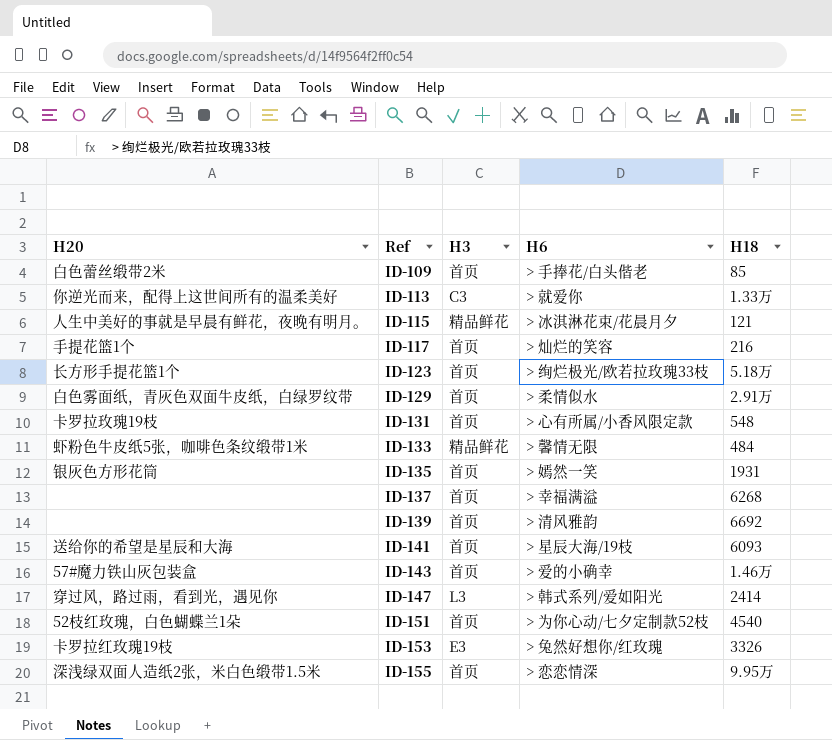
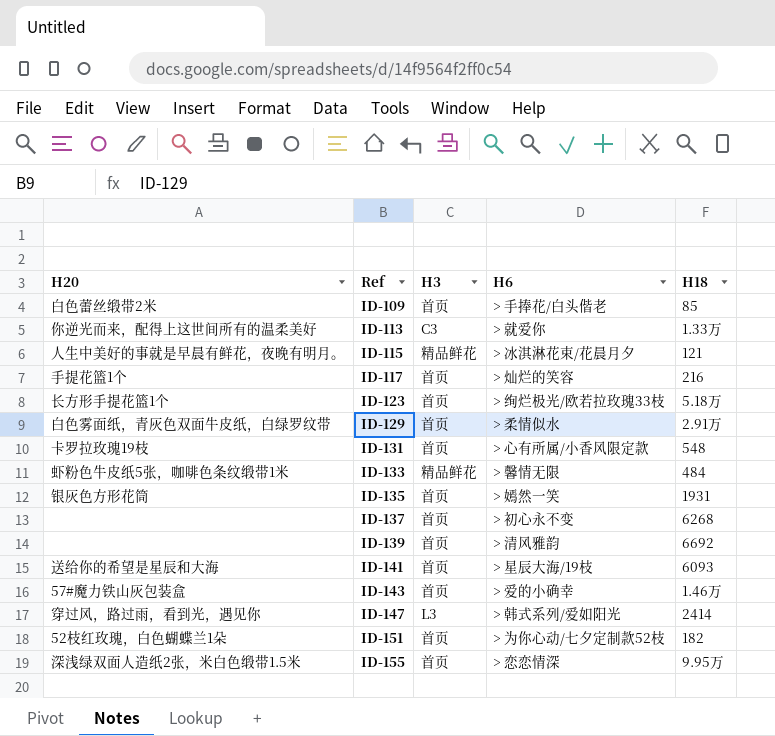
row ID-153: 卡罗拉红玫瑰19枝 | E3 | > 兔然好想你/红玫瑰 | 3326 -> none
ID-137 | H6: > 幸福满溢 -> > 初心永不变
ID-151 | H18: 4540 -> 182

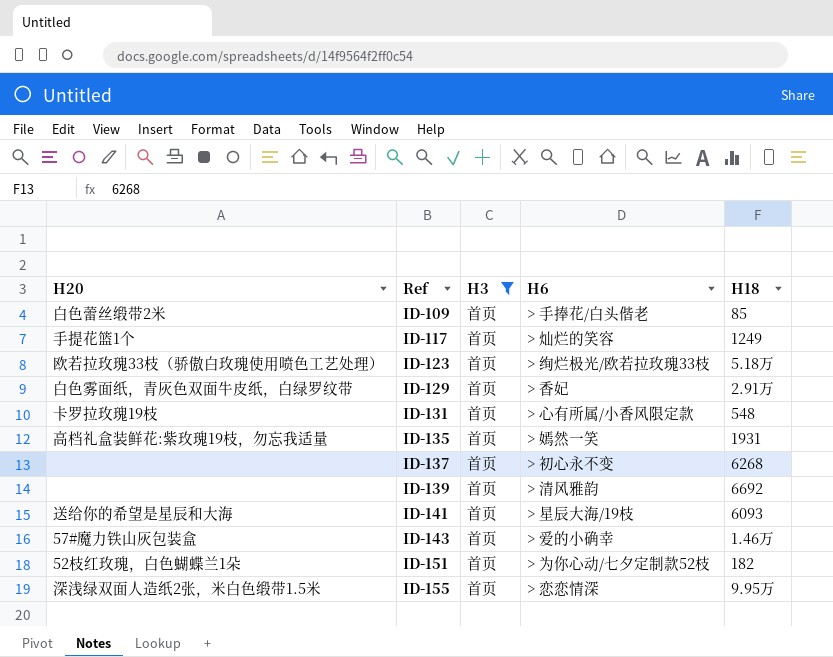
filter: none -> H3 = 首页
ID-117 | H18: 216 -> 1249
ID-123 | H20: 长方形手提花篮1个 -> 欧若拉玫瑰33枝（骄傲白玫瑰使用喷色工艺处理）
ID-129 | H6: > 柔情似水 -> > 香妃
ID-135 | H20: 银灰色方形花筒 -> 高档礼盒装鲜花:紫玫瑰19枝，勿忘我适量

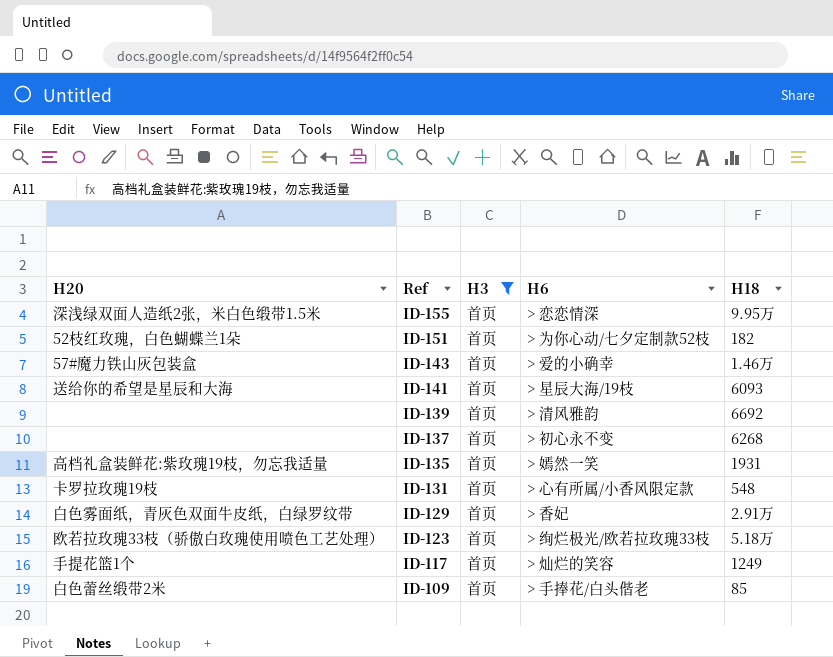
row order: Ref ascending -> Ref descending

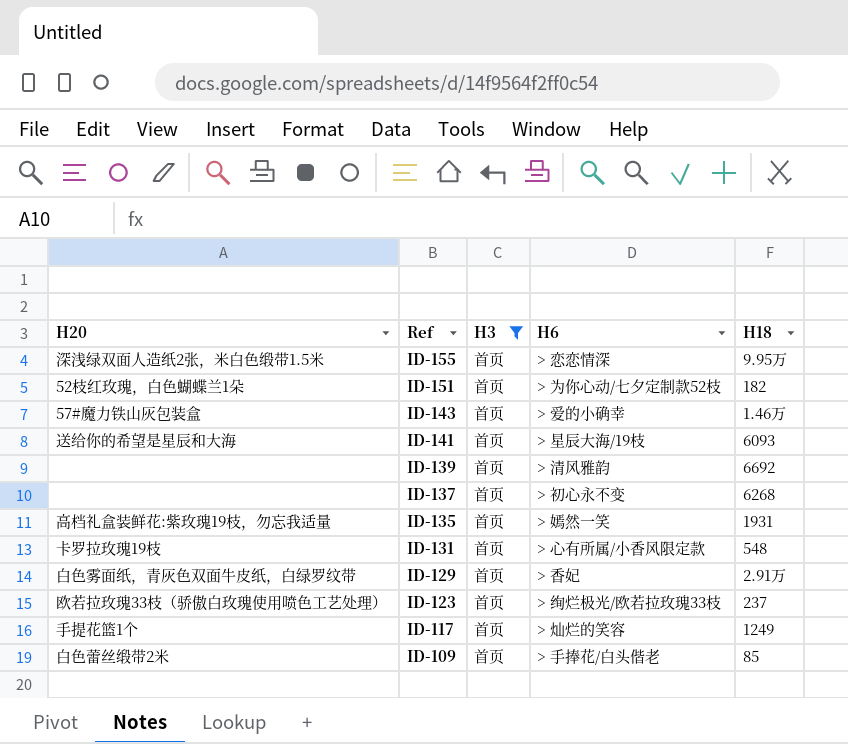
ID-123 | H18: 5.18万 -> 237

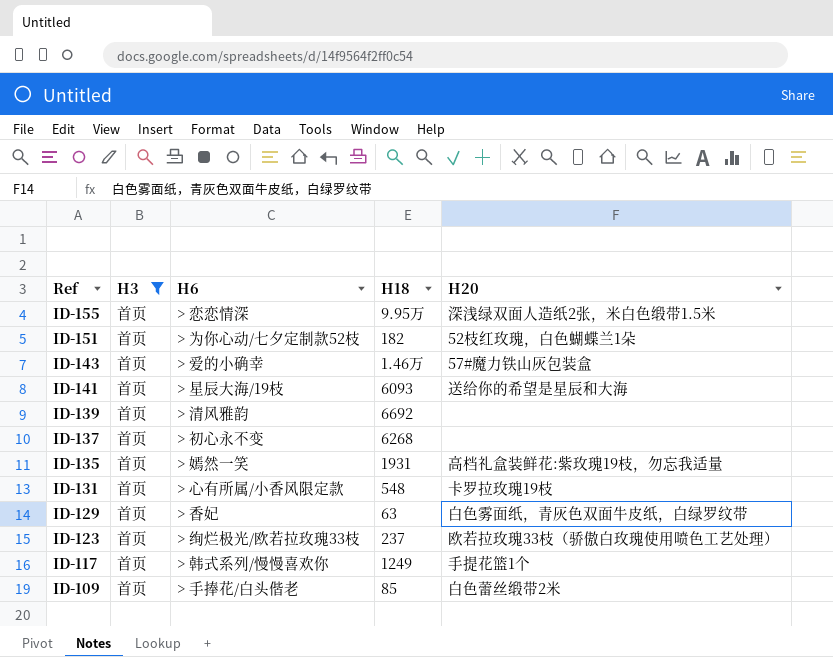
column H20 | position: 1 -> 5
ID-129 | H18: 2.91万 -> 63
ID-117 | H6: > 灿烂的笑容 -> > 韩式系列/慢慢喜欢你

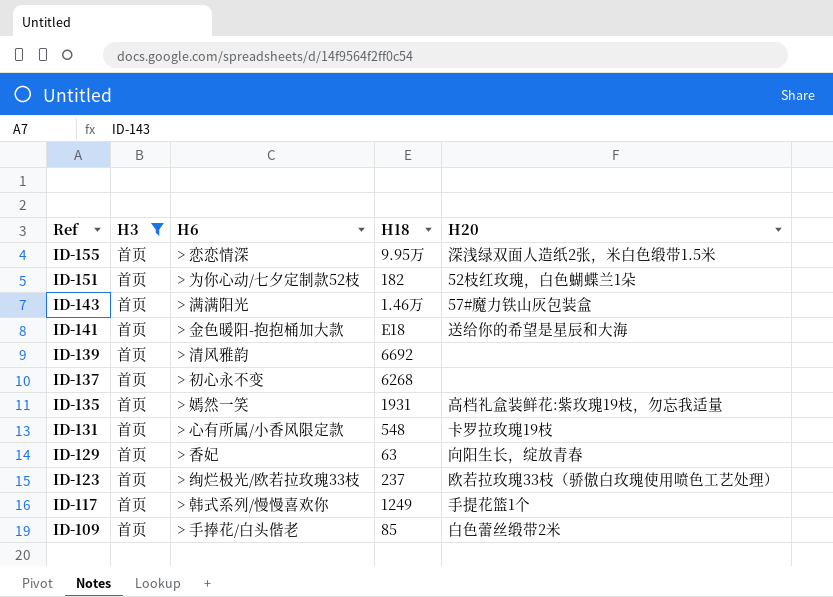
ID-143 | H6: > 爱的小确幸 -> > 满满阳光
ID-141 | H6: > 星辰大海/19枝 -> > 金色暖阳-抱抱桶加大款
ID-141 | H18: 6093 -> E18
ID-129 | H20: 白色雾面纸，青灰色双面牛皮纸，白绿罗纹带 -> 向阳生长，绽放青春

